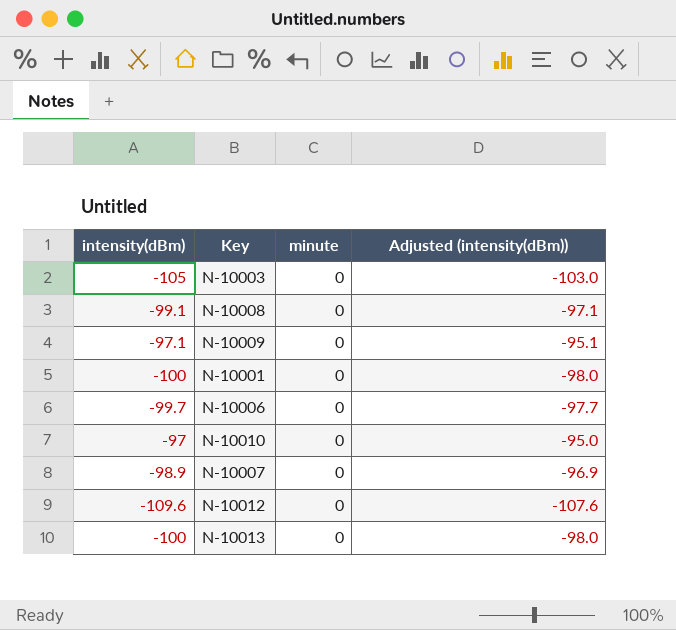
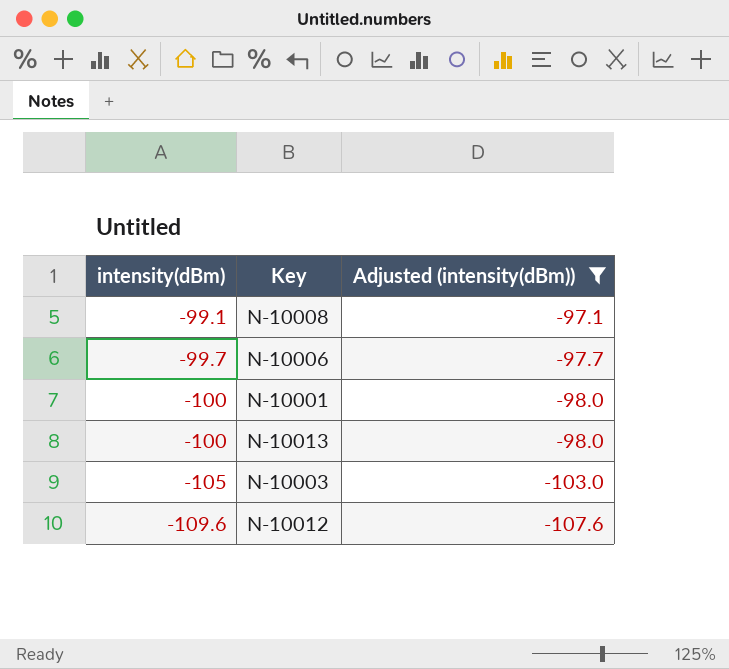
filter: none -> Adjusted (intensity(dBm)) <= -97.1
row order: none -> intensity(dBm) descending
column minute | position: 3 -> none

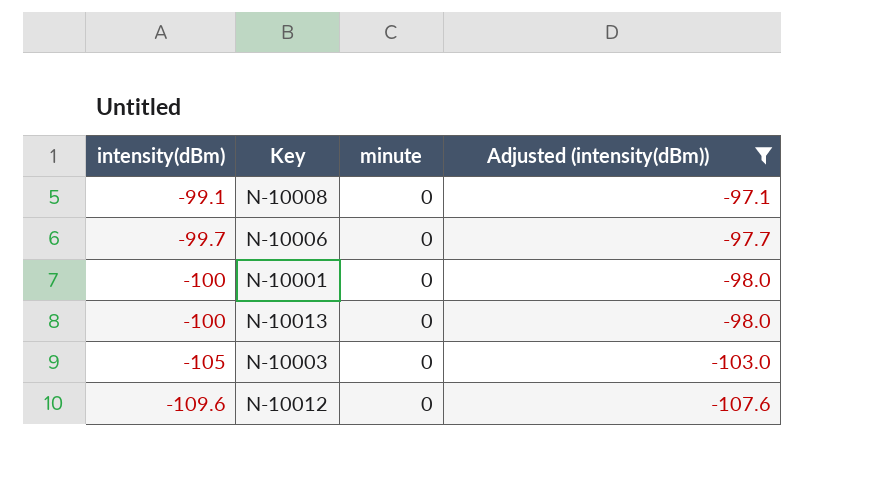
column minute | position: none -> 3

